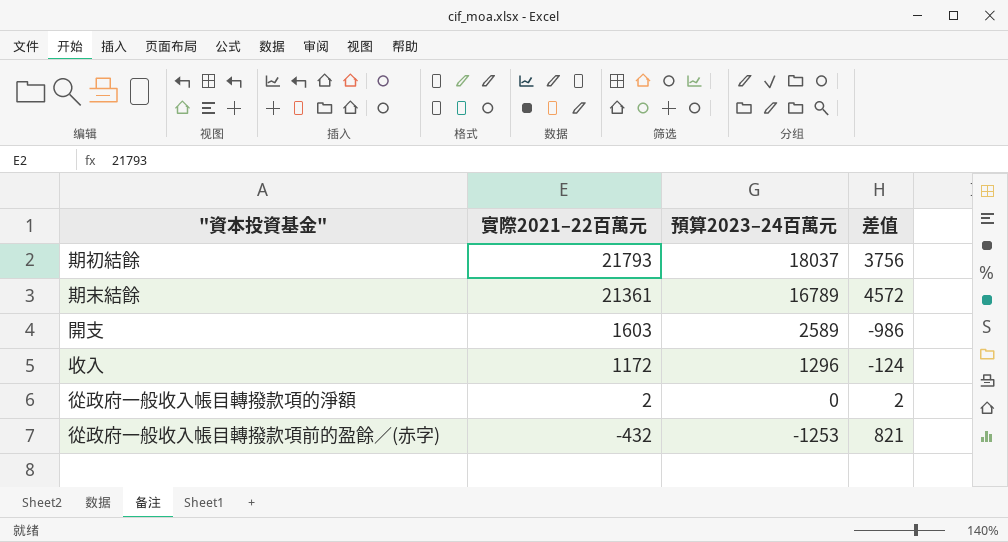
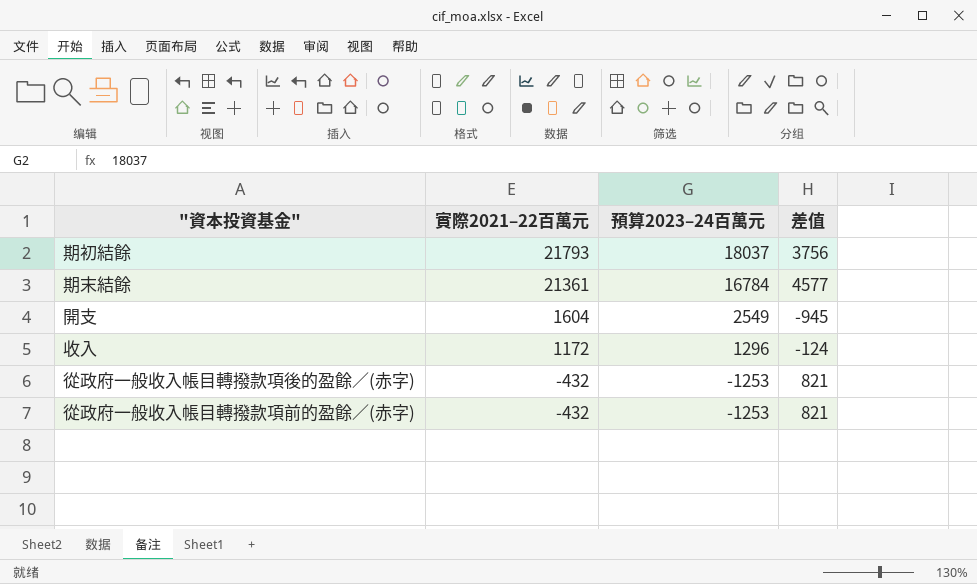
row 從政府一般收入帳目轉撥款項的淨額: 2 | 0 | 2 -> none
期末結餘 | 預算2023–24百萬元: 16789 -> 16784
期末結餘 | 差值: 4572 -> 4577
開支 | 實際2021–22百萬元: 1603 -> 1604
開支 | 預算2023–24百萬元: 2589 -> 2549
開支 | 差值: -986 -> -945
row 從政府一般收入帳目轉撥款項後的盈餘／(赤字): none -> -432 | -1253 | 821

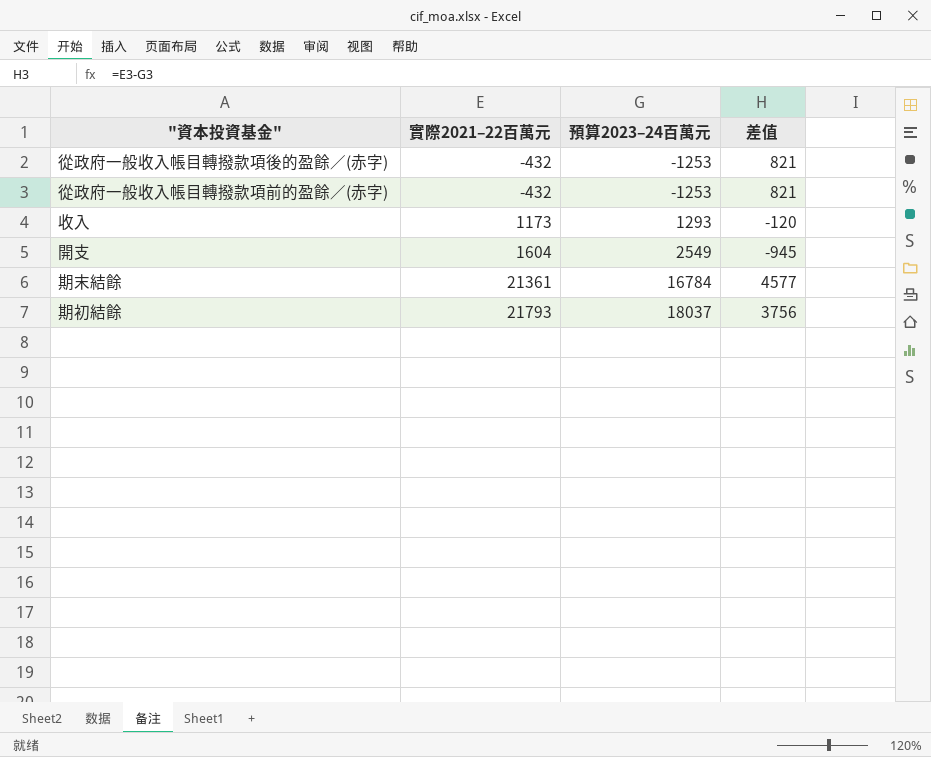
row order: 實際2021–22百萬元 descending -> 實際2021–22百萬元 ascending
收入 | 實際2021–22百萬元: 1172 -> 1173
收入 | 預算2023–24百萬元: 1296 -> 1293
收入 | 差值: -124 -> -120

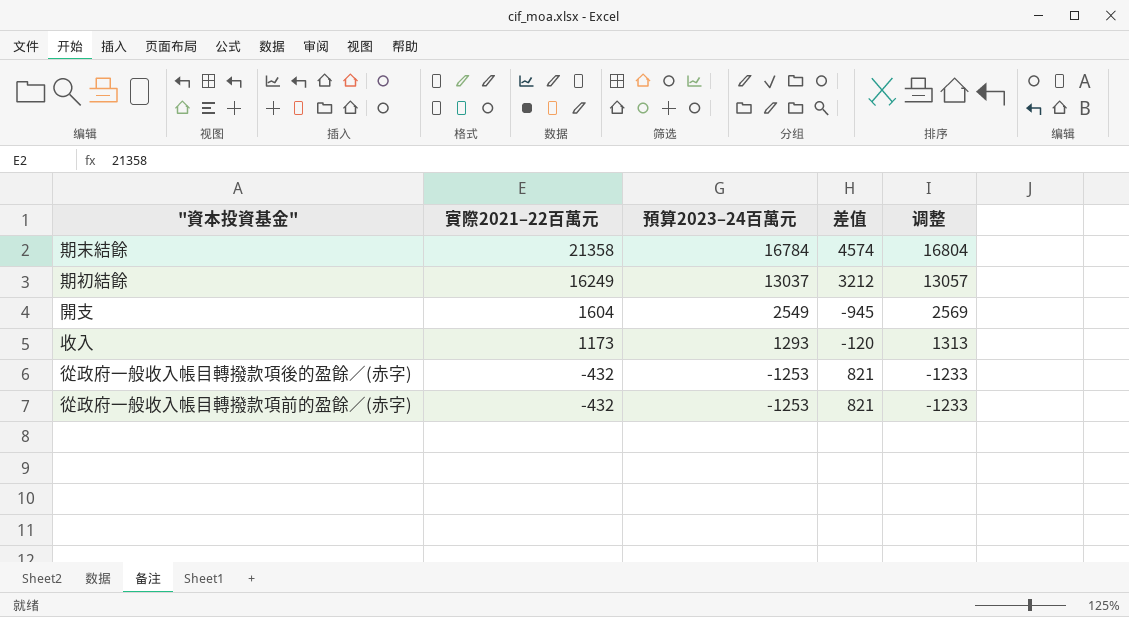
row order: 實際2021–22百萬元 ascending -> 實際2021–22百萬元 descending
column 调整 | formula: none -> [預算2023–24百萬元] + 20
期末結餘 | 實際2021–22百萬元: 21361 -> 21358
期末結餘 | 差值: 4577 -> 4574
期初結餘 | 實際2021–22百萬元: 21793 -> 16249
期初結餘 | 預算2023–24百萬元: 18037 -> 13037
期初結餘 | 差值: 3756 -> 3212

